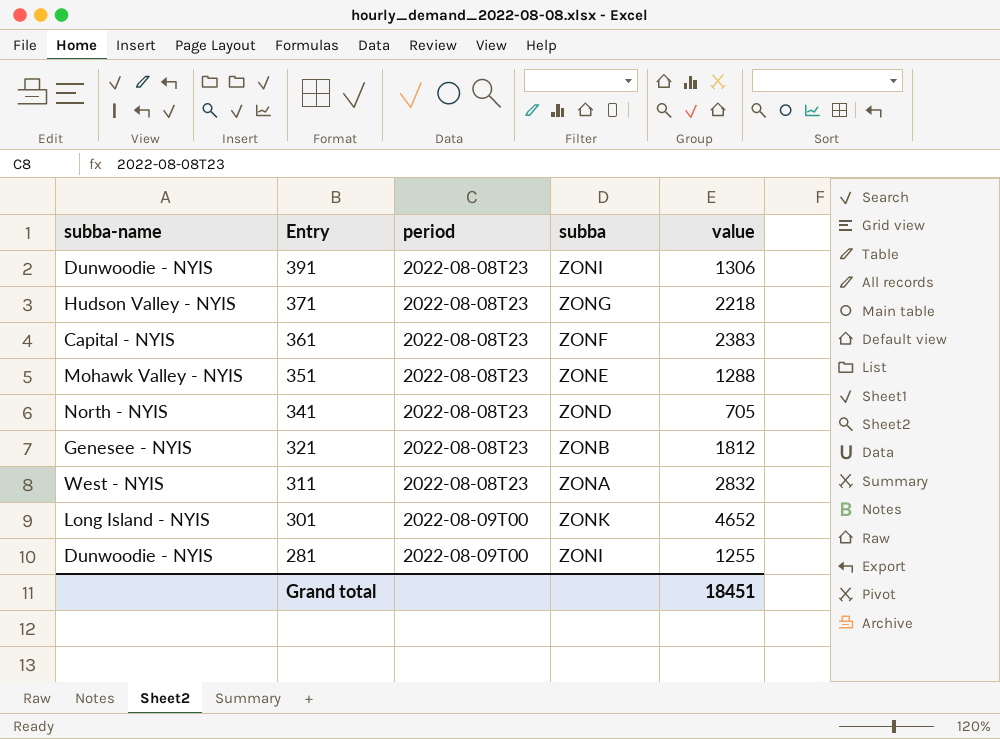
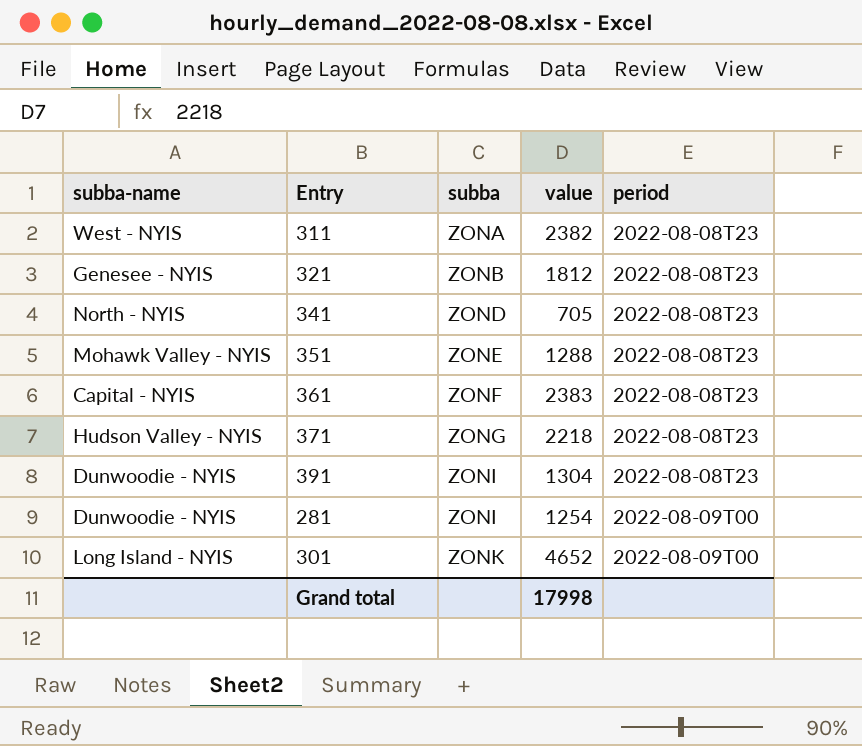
row order: Entry descending -> subba ascending
column period | position: 3 -> 5
311 | value: 2832 -> 2382
391 | value: 1306 -> 1304
281 | value: 1255 -> 1254
Grand total | value: 18451 -> 17998

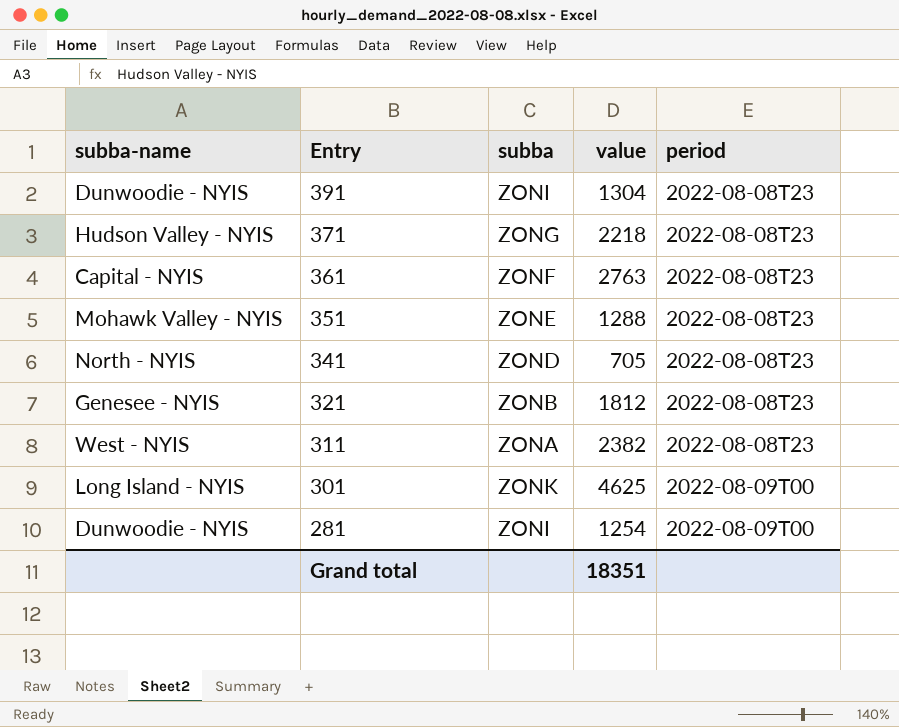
row order: subba ascending -> Entry descending
361 | value: 2383 -> 2763
301 | value: 4652 -> 4625
Grand total | value: 17998 -> 18351

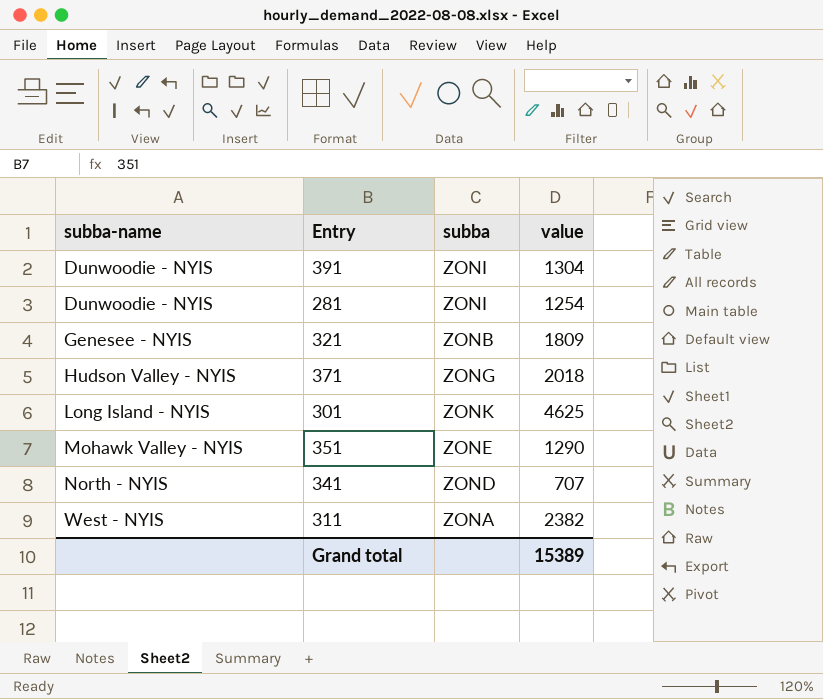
row order: Entry descending -> subba-name ascending
column period | position: 5 -> none
row 361: Capital - NYIS | ZONF | 2763 | 2022-08-08T23 -> none
321 | value: 1812 -> 1809
371 | value: 2218 -> 2018
351 | value: 1288 -> 1290
341 | value: 705 -> 707
Grand total | value: 18351 -> 15389

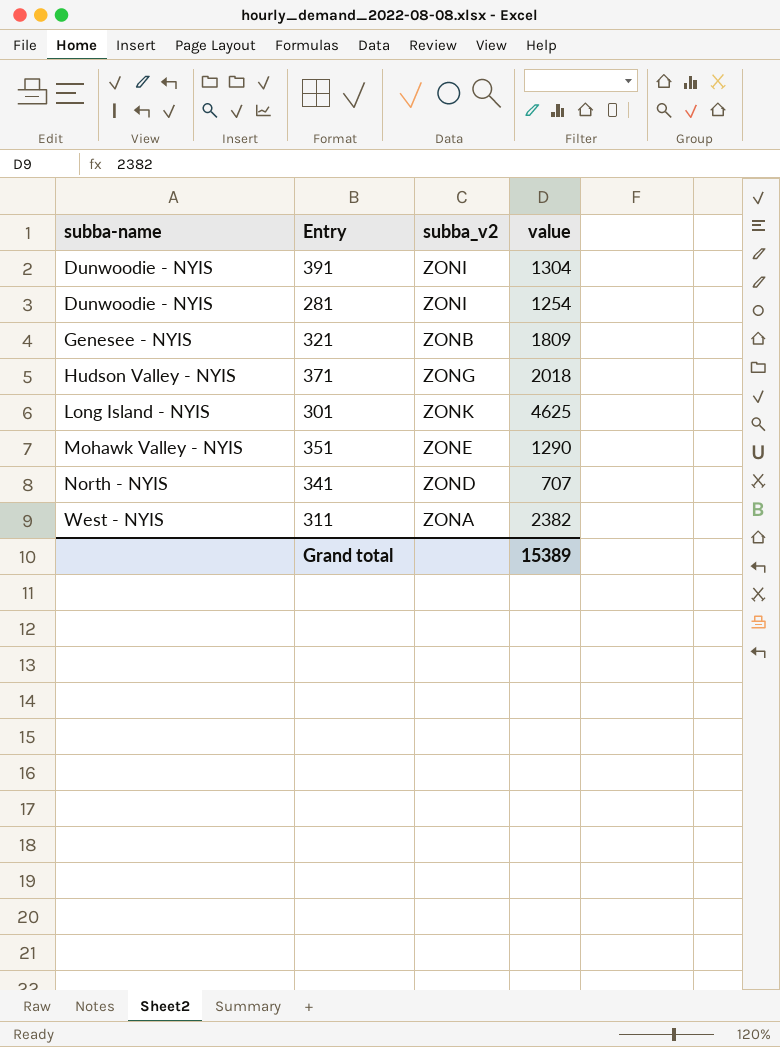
column name: subba -> subba_v2

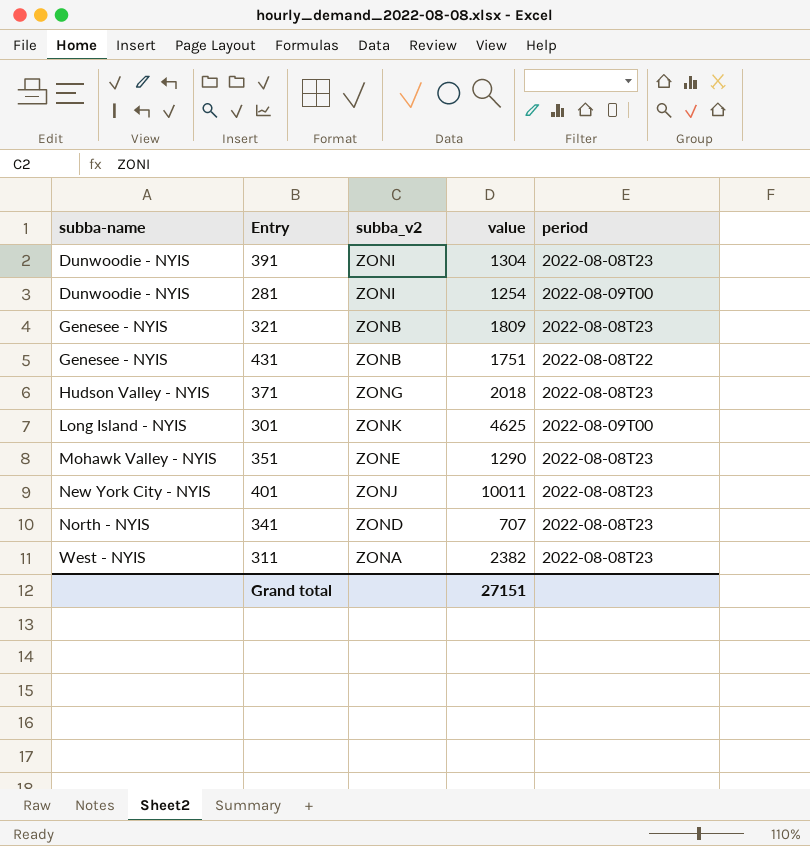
column period | position: none -> 5
row 431: none -> Genesee - NYIS | ZONB | 1751 | 2022-08-08T22
row 401: none -> New York City - NYIS | ZONJ | 10011 | 2022-08-08T23
Grand total | value: 15389 -> 27151

